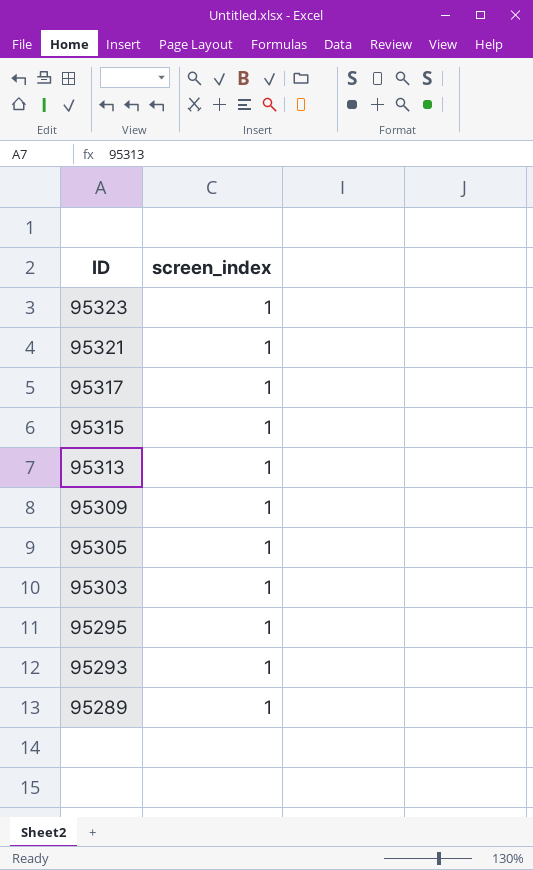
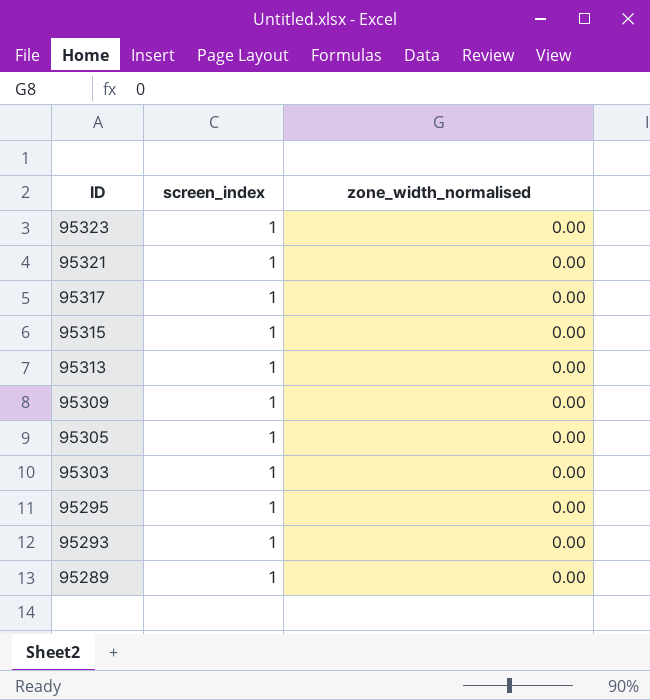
column zone_width_normalised | position: none -> 3

